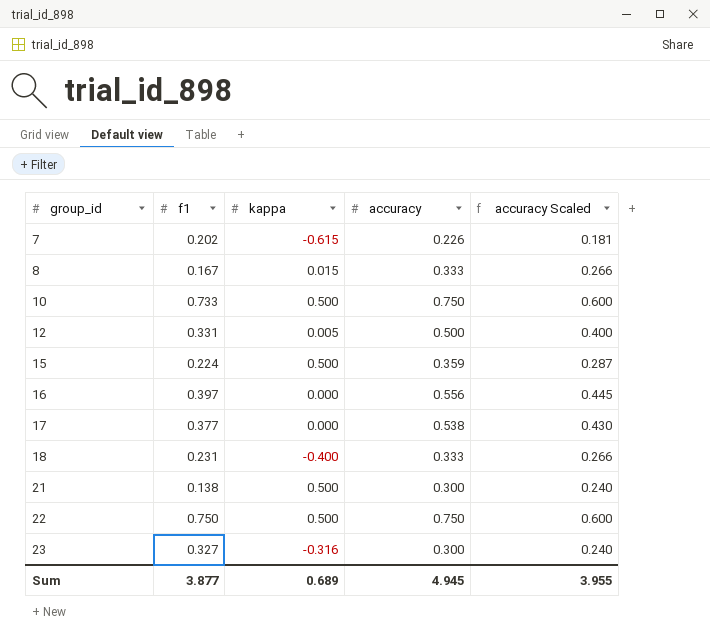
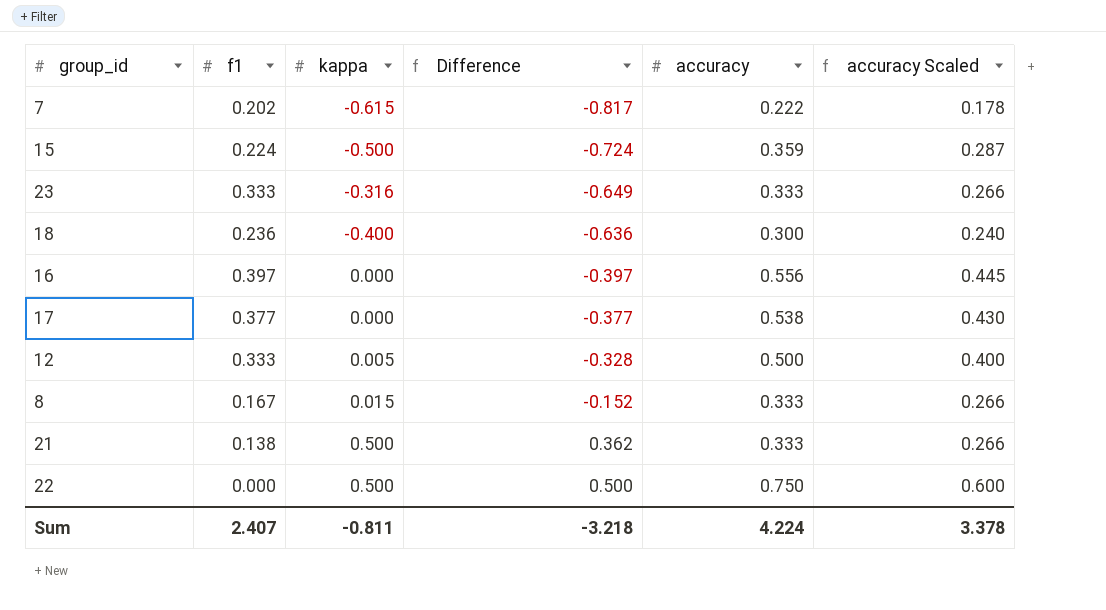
row order: group_id ascending -> Difference ascending
column Difference | formula: none -> [kappa] - [f1]
row 10: 0.733 | 0.500 | 0.750 | 0.600 -> none
7 | accuracy: 0.226 -> 0.222
7 | accuracy Scaled: 0.181 -> 0.178
15 | kappa: 0.500 -> -0.500
23 | f1: 0.327 -> 0.333
23 | accuracy: 0.300 -> 0.333
23 | accuracy Scaled: 0.240 -> 0.266
18 | f1: 0.231 -> 0.236
18 | accuracy: 0.333 -> 0.300
18 | accuracy Scaled: 0.266 -> 0.240
12 | f1: 0.331 -> 0.333
21 | accuracy: 0.300 -> 0.333
21 | accuracy Scaled: 0.240 -> 0.266
22 | f1: 0.750 -> 0.000
Sum | f1: 3.877 -> 2.407
Sum | kappa: 0.689 -> -0.811
Sum | accuracy: 4.945 -> 4.224
Sum | accuracy Scaled: 3.955 -> 3.378

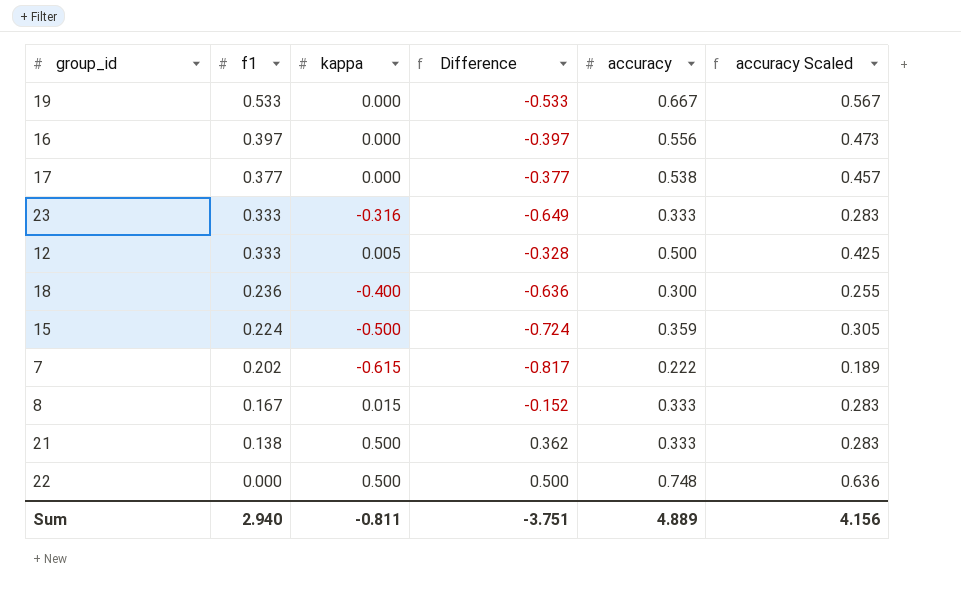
row order: Difference ascending -> f1 descending
column accuracy Scaled | formula: [accuracy] * 0.8 -> [accuracy] * 0.85
row 19: none -> 0.533 | 0.000 | -0.533 | 0.667 | 0.567
22 | accuracy: 0.750 -> 0.748
Sum | f1: 2.407 -> 2.940
Sum | Difference: -3.218 -> -3.751
Sum | accuracy: 4.224 -> 4.889
Sum | accuracy Scaled: 3.378 -> 4.156

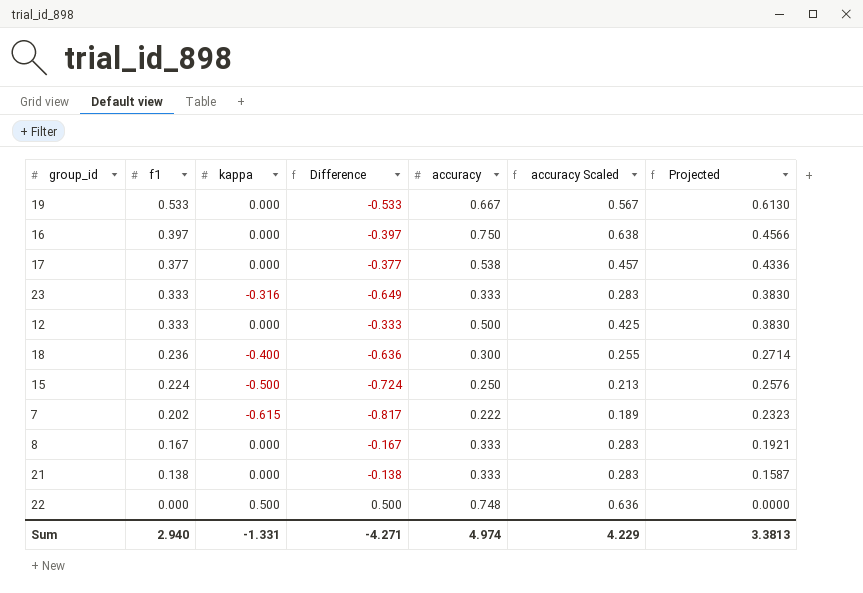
column Projected | formula: none -> [f1] * 1.15
16 | accuracy: 0.556 -> 0.750
16 | accuracy Scaled: 0.473 -> 0.638
12 | kappa: 0.005 -> 0.000
12 | Difference: -0.328 -> -0.333
15 | accuracy: 0.359 -> 0.250
15 | accuracy Scaled: 0.305 -> 0.213
8 | kappa: 0.015 -> 0.000
8 | Difference: -0.152 -> -0.167
21 | kappa: 0.500 -> 0.000
21 | Difference: 0.362 -> -0.138
Sum | kappa: -0.811 -> -1.331
Sum | Difference: -3.751 -> -4.271
Sum | accuracy: 4.889 -> 4.974
Sum | accuracy Scaled: 4.156 -> 4.229

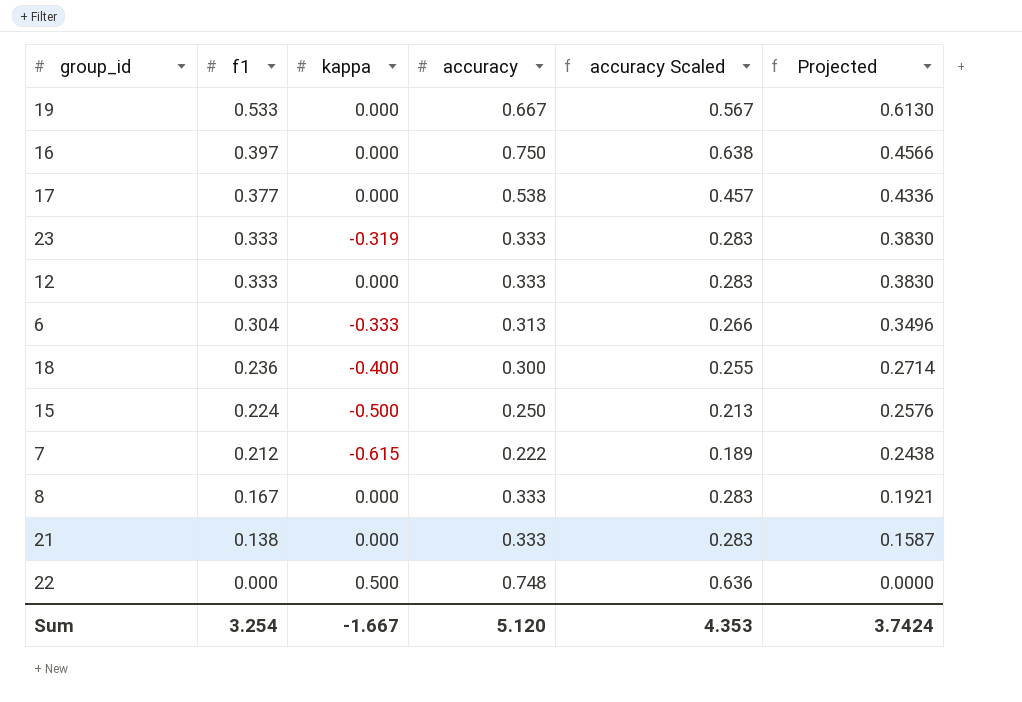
column Difference | formula: [kappa] - [f1] -> none
23 | kappa: -0.316 -> -0.319
12 | accuracy: 0.500 -> 0.333
12 | accuracy Scaled: 0.425 -> 0.283
row 6: none -> 0.304 | -0.333 | 0.313 | 0.266 | 0.3496
7 | f1: 0.202 -> 0.212
7 | Projected: 0.2323 -> 0.2438
Sum | f1: 2.940 -> 3.254
Sum | kappa: -1.331 -> -1.667
Sum | accuracy: 4.974 -> 5.120
Sum | accuracy Scaled: 4.229 -> 4.353
Sum | Projected: 3.3813 -> 3.7424

